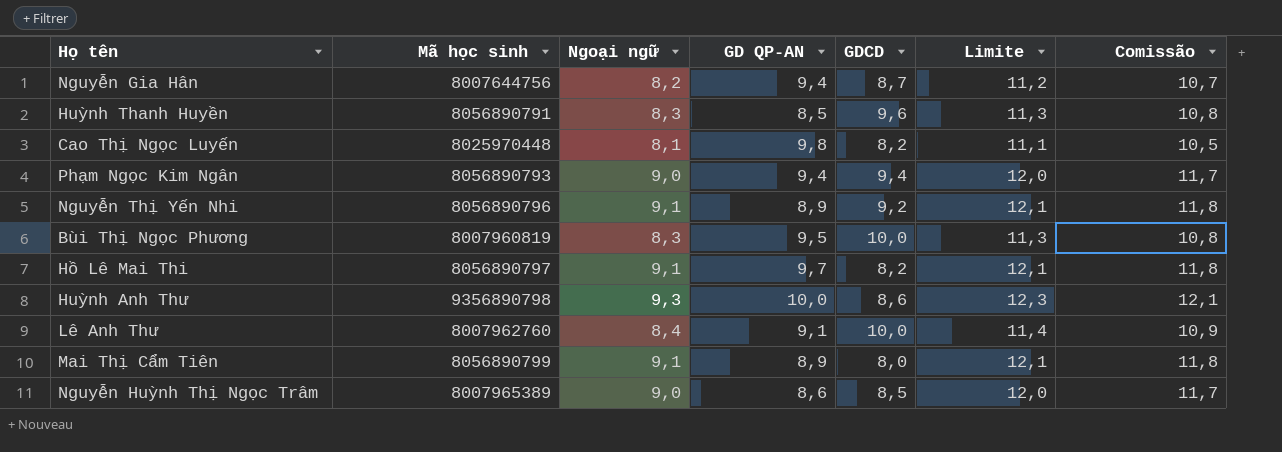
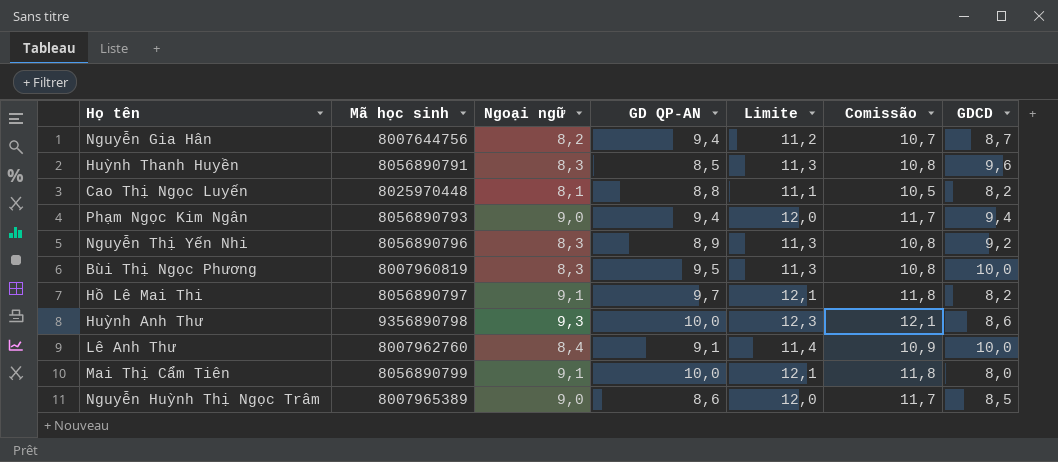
column GDCD | position: 5 -> 7
Cao Thị Ngọc Luyến | GD QP-AN: 9,8 -> 8,8
Nguyễn Thị Yến Nhi | Ngoại ngữ: 9,1 -> 8,3
Nguyễn Thị Yến Nhi | Limite: 12,1 -> 11,3
Nguyễn Thị Yến Nhi | Comissão: 11,8 -> 10,8
Mai Thị Cẩm Tiên | GD QP-AN: 8,9 -> 10,0

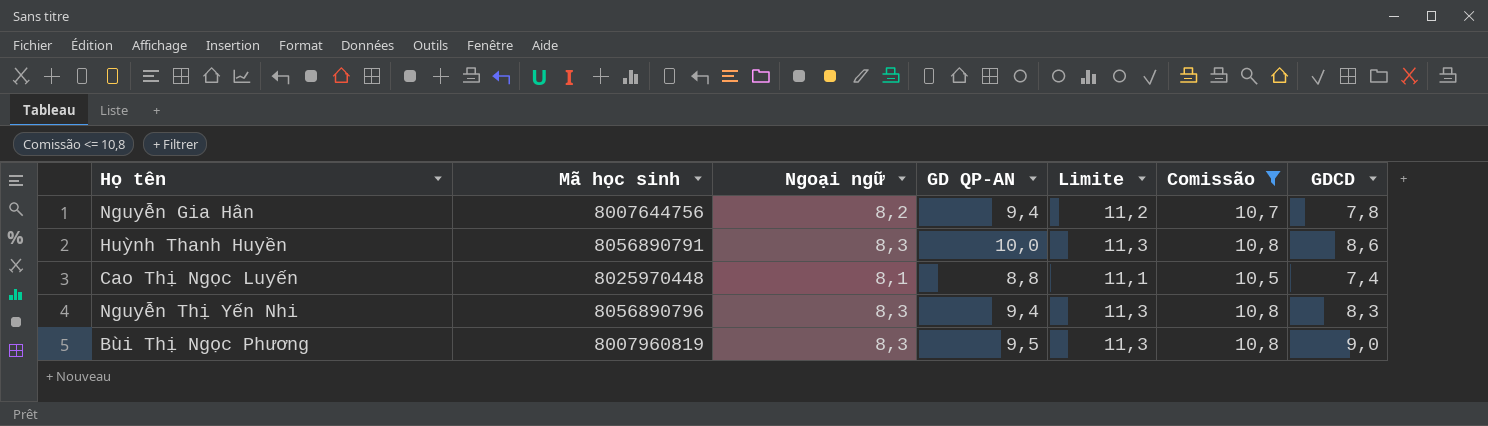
filter: none -> Comissão <= 10,8
Nguyễn Gia Hân | GDCD: 8,7 -> 7,8
Huỳnh Thanh Huyền | GD QP-AN: 8,5 -> 10,0
Huỳnh Thanh Huyền | GDCD: 9,6 -> 8,6
Cao Thị Ngọc Luyến | GDCD: 8,2 -> 7,4
Nguyễn Thị Yến Nhi | GD QP-AN: 8,9 -> 9,4
Nguyễn Thị Yến Nhi | GDCD: 9,2 -> 8,3
Bùi Thị Ngọc Phương | GDCD: 10,0 -> 9,0

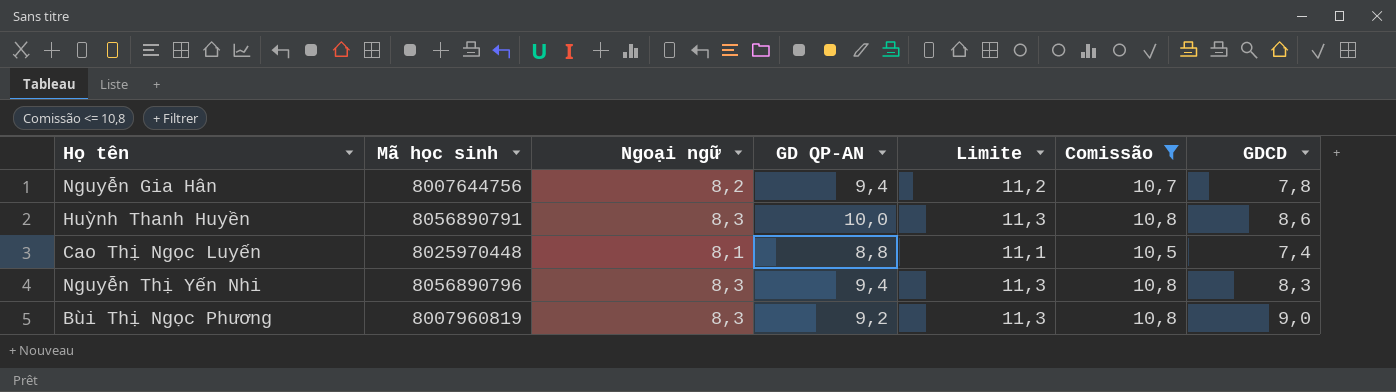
Bùi Thị Ngọc Phương | GD QP-AN: 9,5 -> 9,2

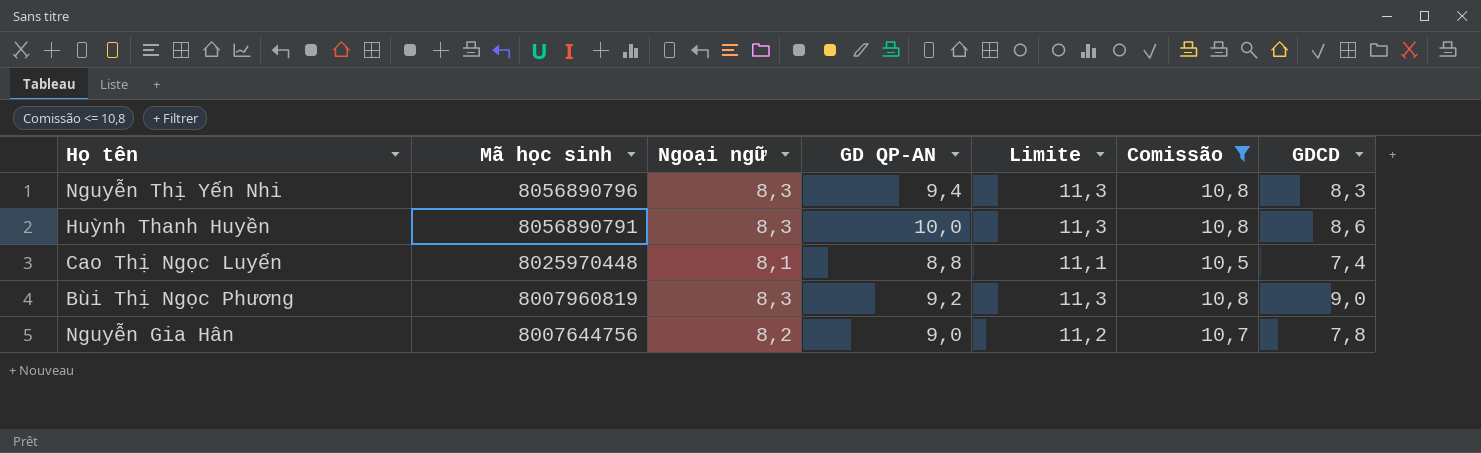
row order: none -> Mã học sinh descending
Nguyễn Gia Hân | GD QP-AN: 9,4 -> 9,0

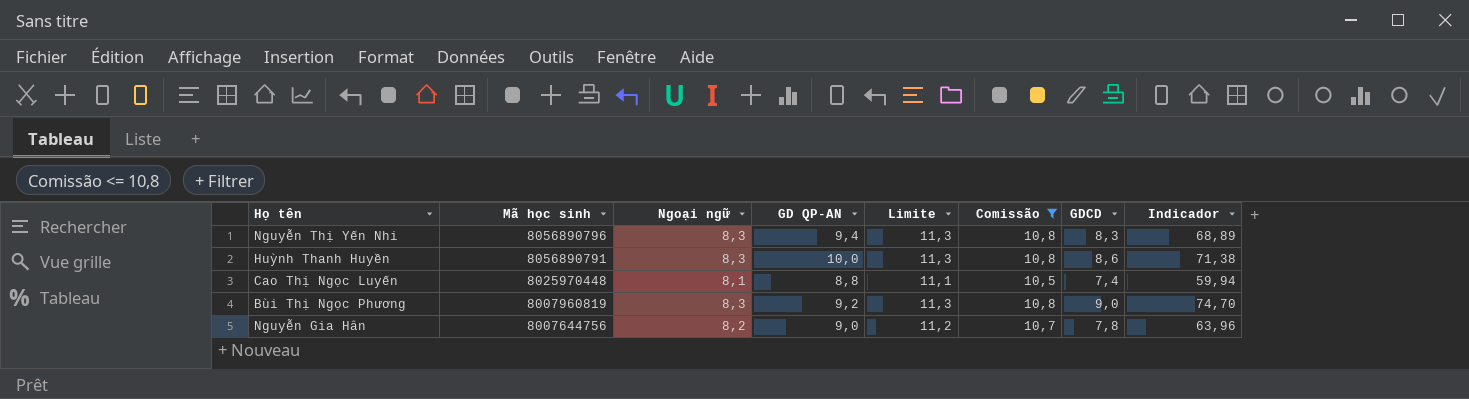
column Indicador | formula: none -> [Ngoại ngữ] * [GDCD]

